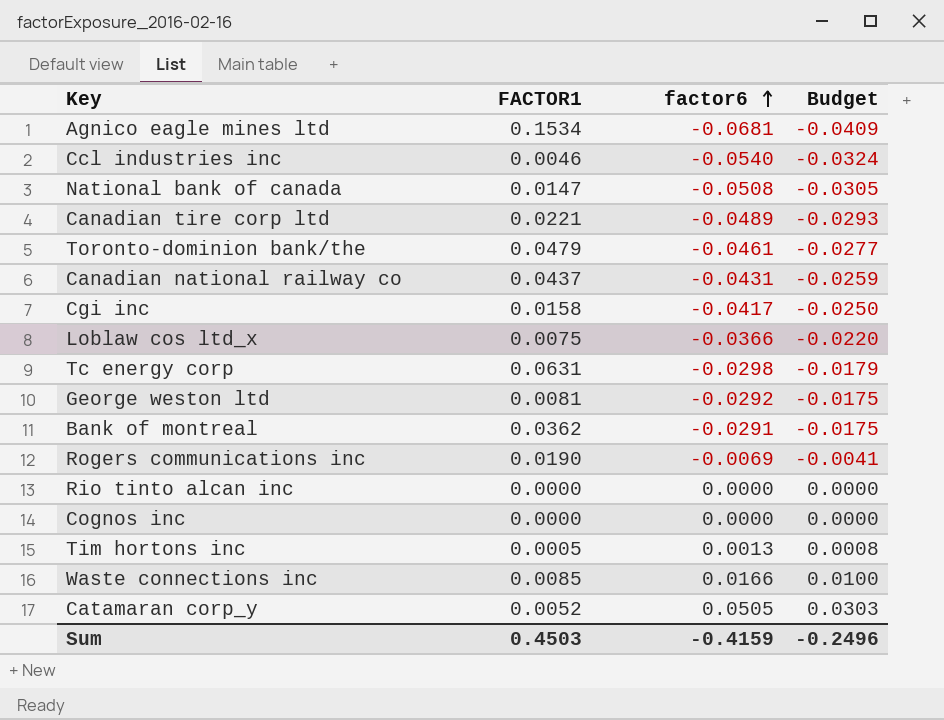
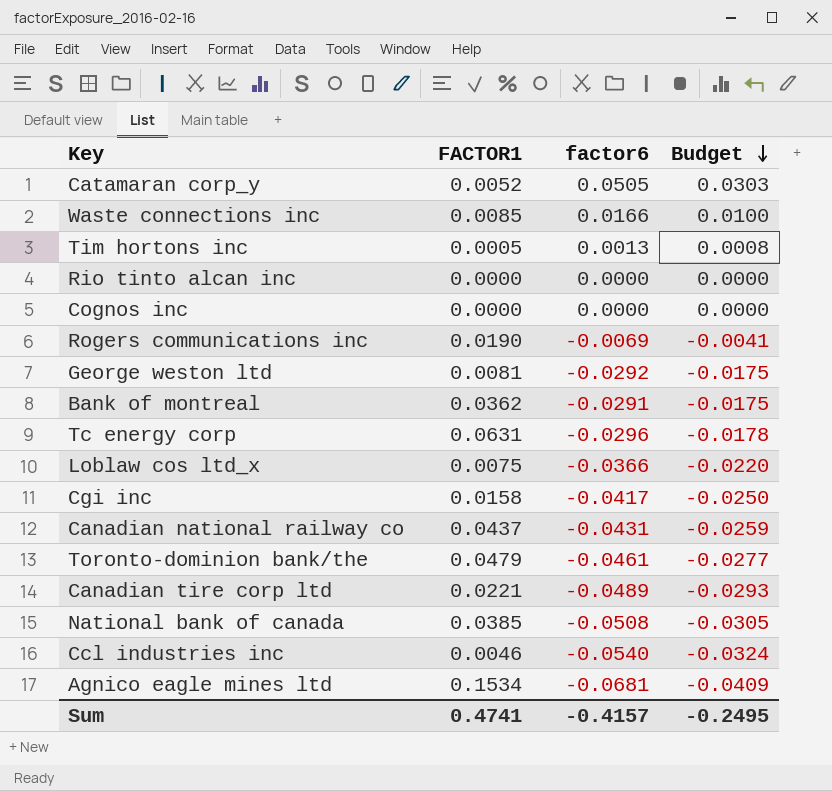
row order: factor6 ascending -> Budget descending
Tc energy corp | factor6: -0.0298 -> -0.0296
Tc energy corp | Budget: -0.0179 -> -0.0178
National bank of canada | FACTOR1: 0.0147 -> 0.0385
Sum | FACTOR1: 0.4503 -> 0.4741
Sum | factor6: -0.4159 -> -0.4157
Sum | Budget: -0.2496 -> -0.2495

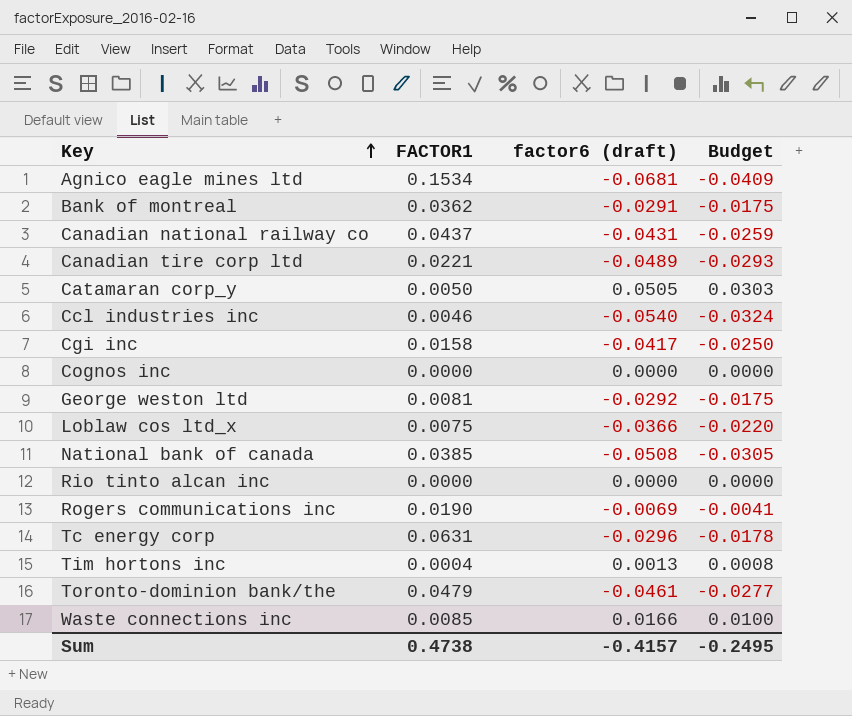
row order: Budget descending -> Key ascending
column name: factor6 -> factor6 (draft)
Catamaran corp_y | FACTOR1: 0.0052 -> 0.0050
Tim hortons inc | FACTOR1: 0.0005 -> 0.0004
Sum | FACTOR1: 0.4741 -> 0.4738

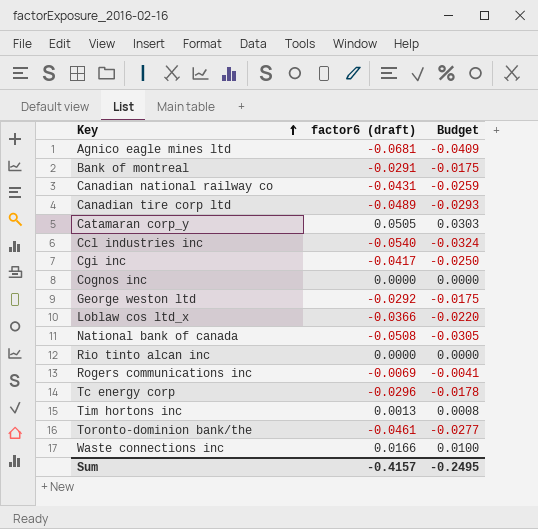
column FACTOR1 | position: 2 -> none

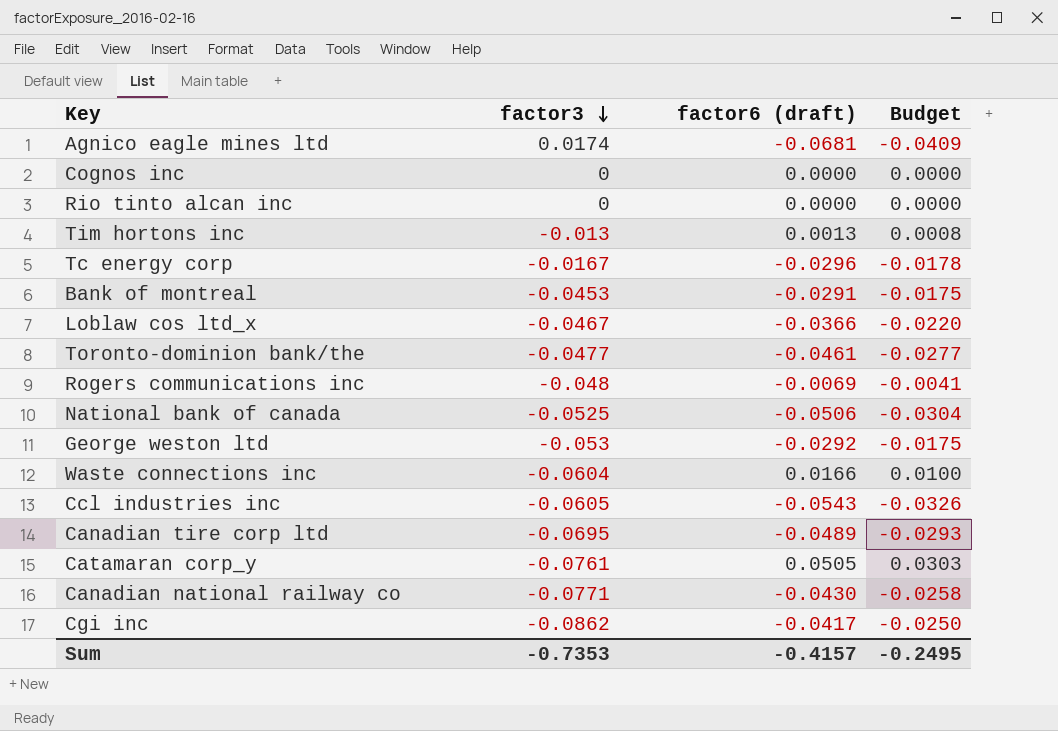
row order: Key ascending -> factor3 descending
column factor3 | position: none -> 2
National bank of canada | factor6 (draft): -0.0508 -> -0.0506
National bank of canada | Budget: -0.0305 -> -0.0304
Ccl industries inc | factor6 (draft): -0.0540 -> -0.0543
Ccl industries inc | Budget: -0.0324 -> -0.0326
Canadian national railway co | factor6 (draft): -0.0431 -> -0.0430
Canadian national railway co | Budget: -0.0259 -> -0.0258

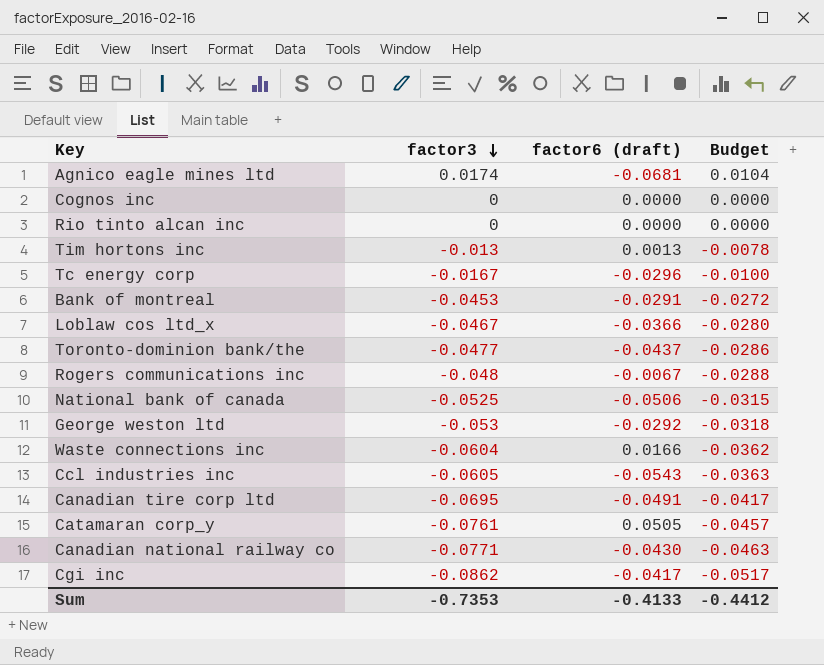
column Budget | formula: [factor6 (draft)] * 0.6 -> [factor3] * 0.6
Toronto-dominion bank/the | factor6 (draft): -0.0461 -> -0.0437
Rogers communications inc | factor6 (draft): -0.0069 -> -0.0067
Canadian tire corp ltd | factor6 (draft): -0.0489 -> -0.0491
Sum | factor6 (draft): -0.4157 -> -0.4133
Sum | Budget: -0.2495 -> -0.4412

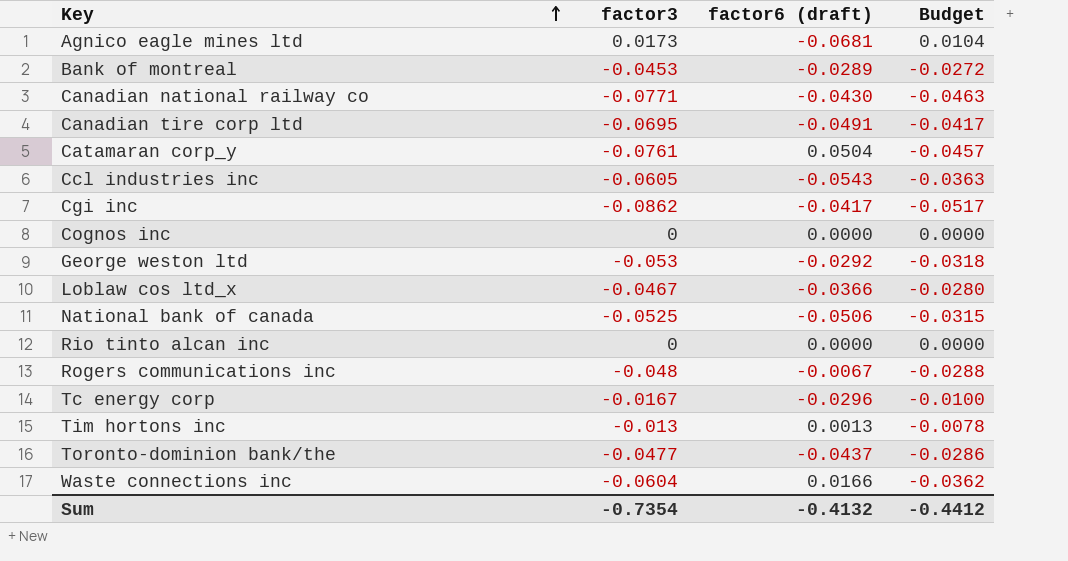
row order: factor3 descending -> Key ascending
Agnico eagle mines ltd | factor3: 0.0174 -> 0.0173
Bank of montreal | factor6 (draft): -0.0291 -> -0.0289
Catamaran corp_y | factor6 (draft): 0.0505 -> 0.0504
Sum | factor3: -0.7353 -> -0.7354
Sum | factor6 (draft): -0.4133 -> -0.4132

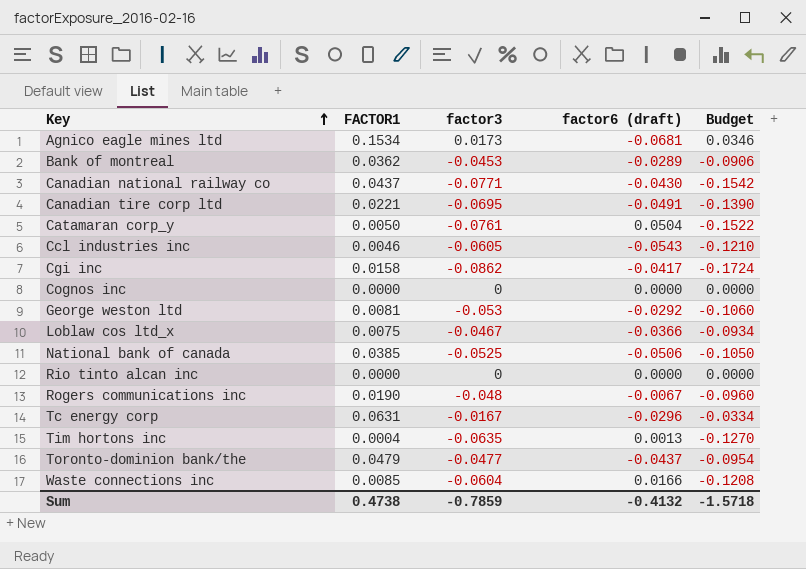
column FACTOR1 | position: none -> 2
column Budget | formula: [factor3] * 0.6 -> [factor3] * 2
Tim hortons inc | factor3: -0.013 -> -0.0635
Sum | factor3: -0.7354 -> -0.7859
Sum | Budget: -0.4412 -> -1.5718

